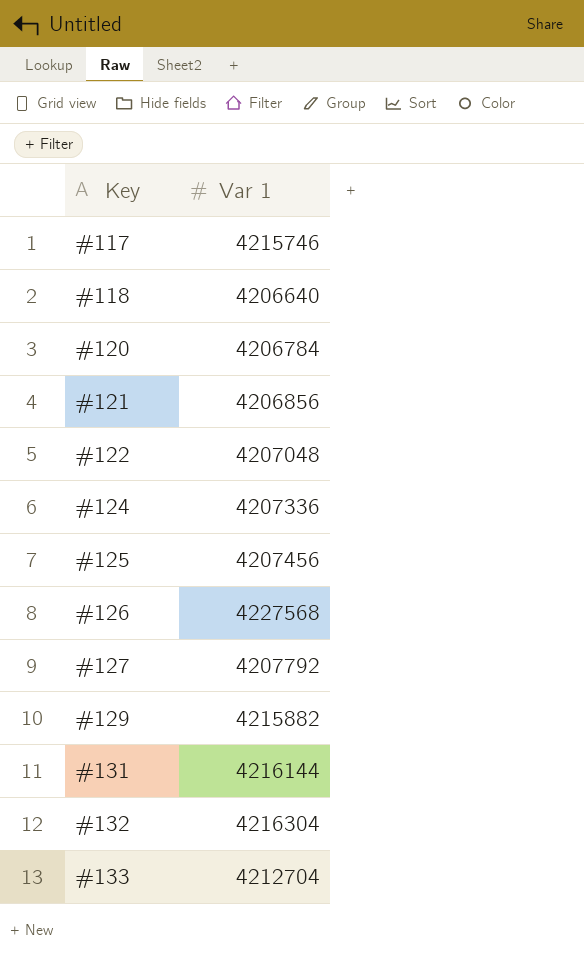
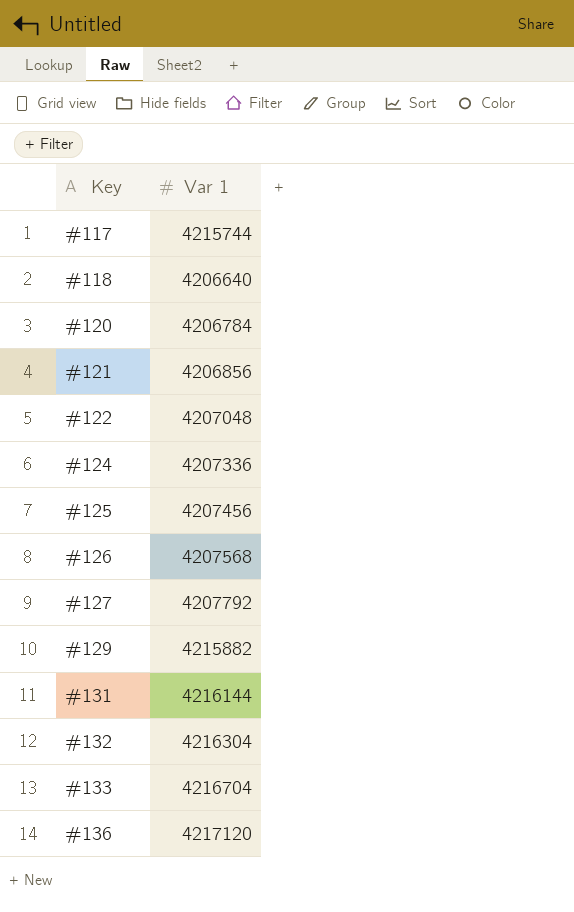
#117 | Var 1: 4215746 -> 4215744
#126 | Var 1: 4227568 -> 4207568
#133 | Var 1: 4212704 -> 4216704
row #136: none -> 4217120

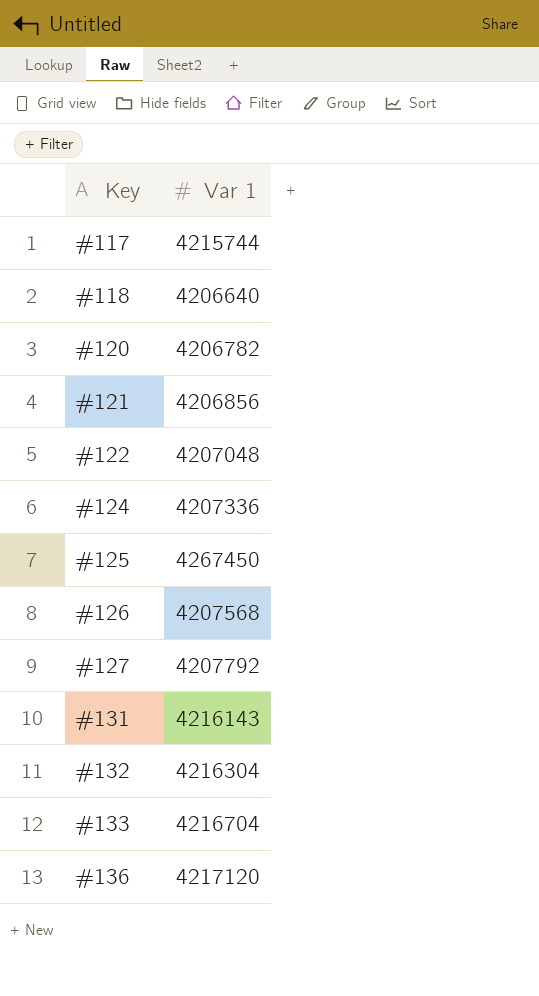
row #129: 4215882 -> none
#120 | Var 1: 4206784 -> 4206782
#125 | Var 1: 4207456 -> 4267450
#131 | Var 1: 4216144 -> 4216143

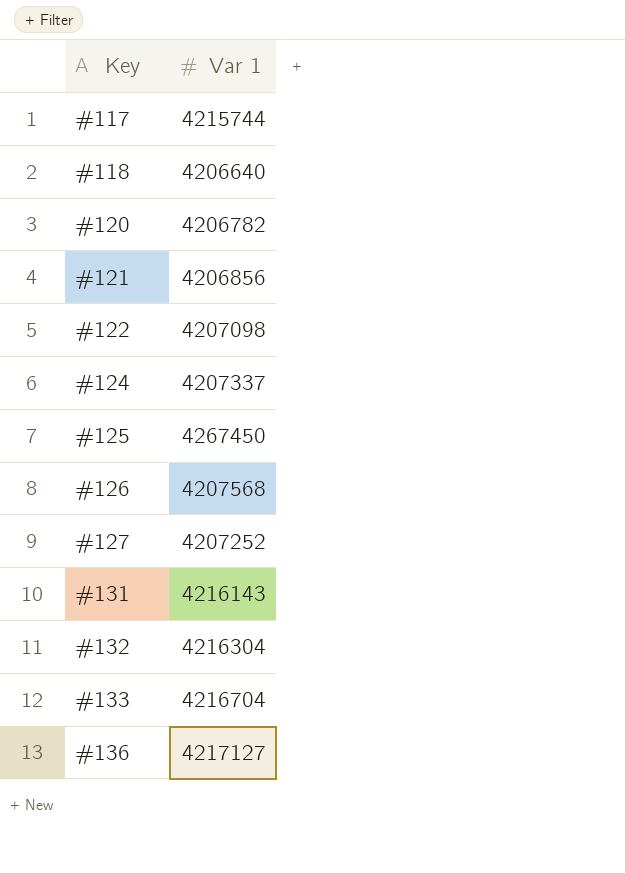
#122 | Var 1: 4207048 -> 4207098
#124 | Var 1: 4207336 -> 4207337
#127 | Var 1: 4207792 -> 4207252
#136 | Var 1: 4217120 -> 4217127

